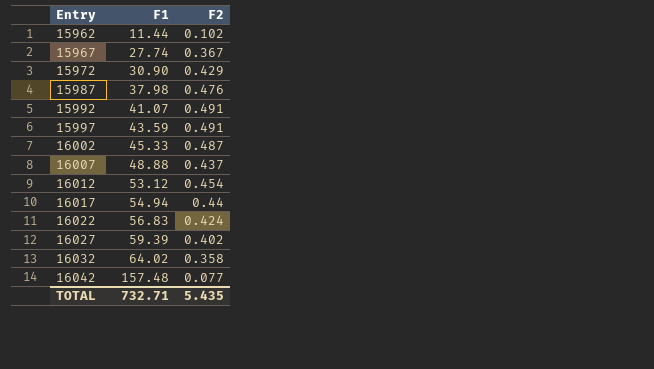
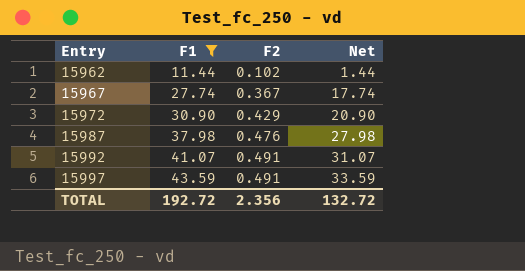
filter: none -> F1 <= 43.59
column Net | formula: none -> [F1] - 10
TOTAL | F1: 732.71 -> 192.72
TOTAL | F2: 5.435 -> 2.356

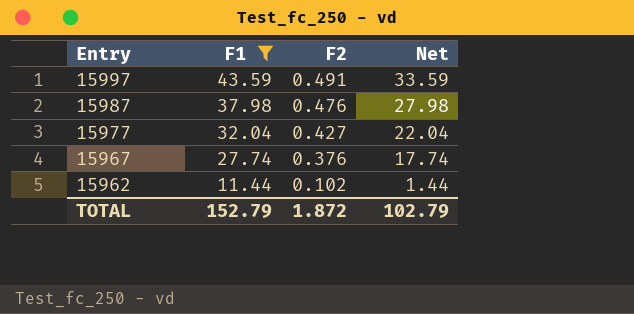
row order: Entry ascending -> Entry descending
row 15972: 30.90 | 0.429 | 20.90 -> none
row 15992: 41.07 | 0.491 | 31.07 -> none
row 15977: none -> 32.04 | 0.427 | 22.04
15967 | F2: 0.367 -> 0.376
TOTAL | F1: 192.72 -> 152.79
TOTAL | F2: 2.356 -> 1.872
TOTAL | Net: 132.72 -> 102.79

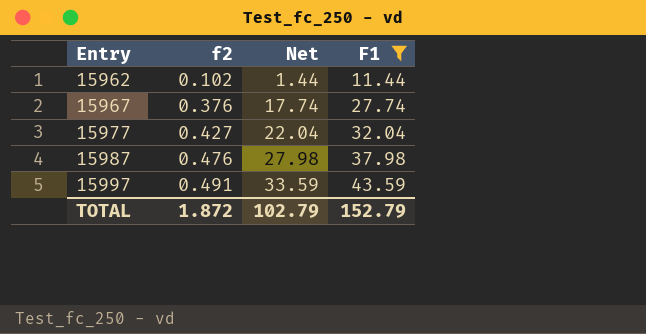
row order: Entry descending -> Entry ascending
column name: F2 -> f2
column F1 | position: 2 -> 4

